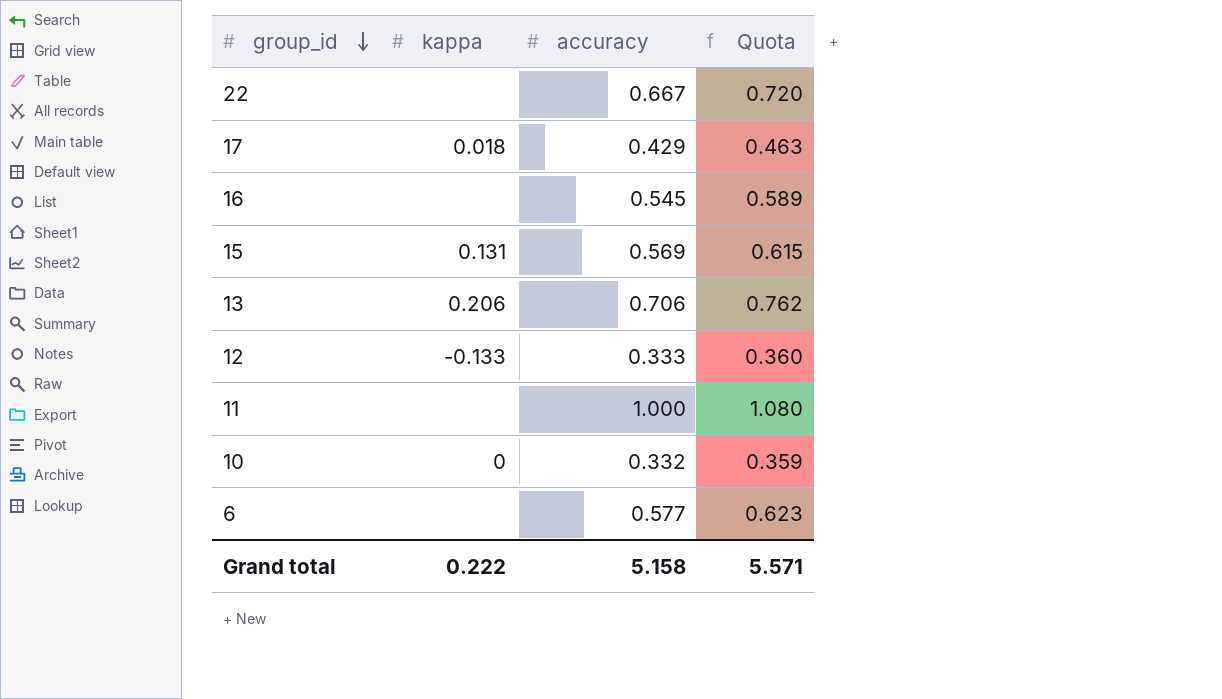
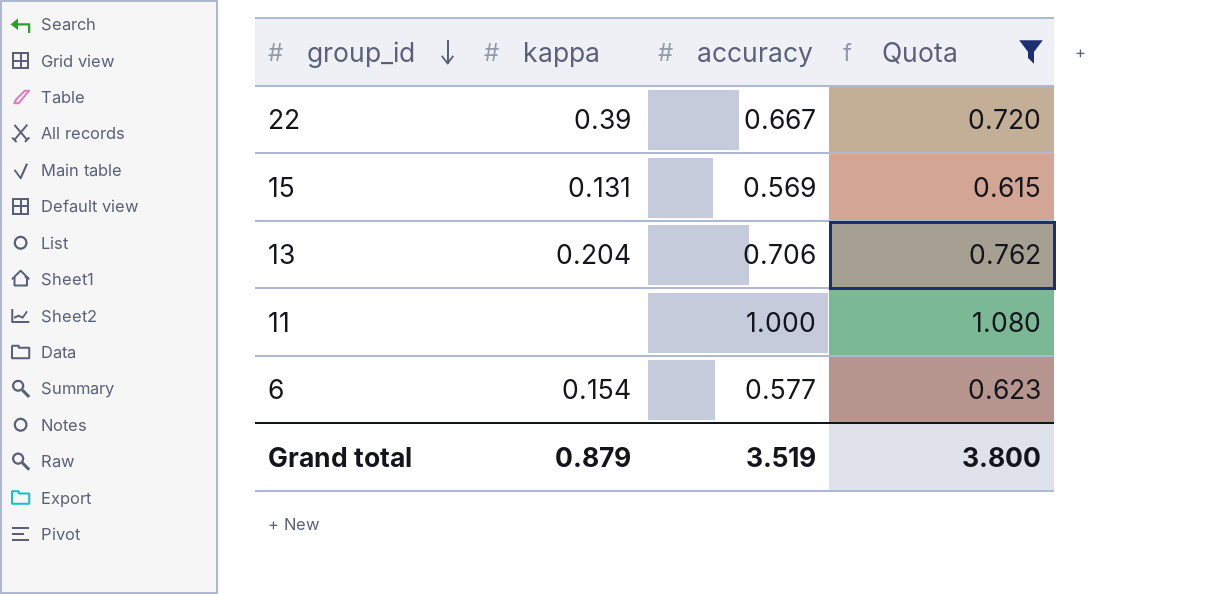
filter: none -> Quota >= 0.615
22 | kappa: none -> 0.39
13 | kappa: 0.206 -> 0.204
6 | kappa: none -> 0.154
Grand total | kappa: 0.222 -> 0.879
Grand total | accuracy: 5.158 -> 3.519
Grand total | Quota: 5.571 -> 3.800

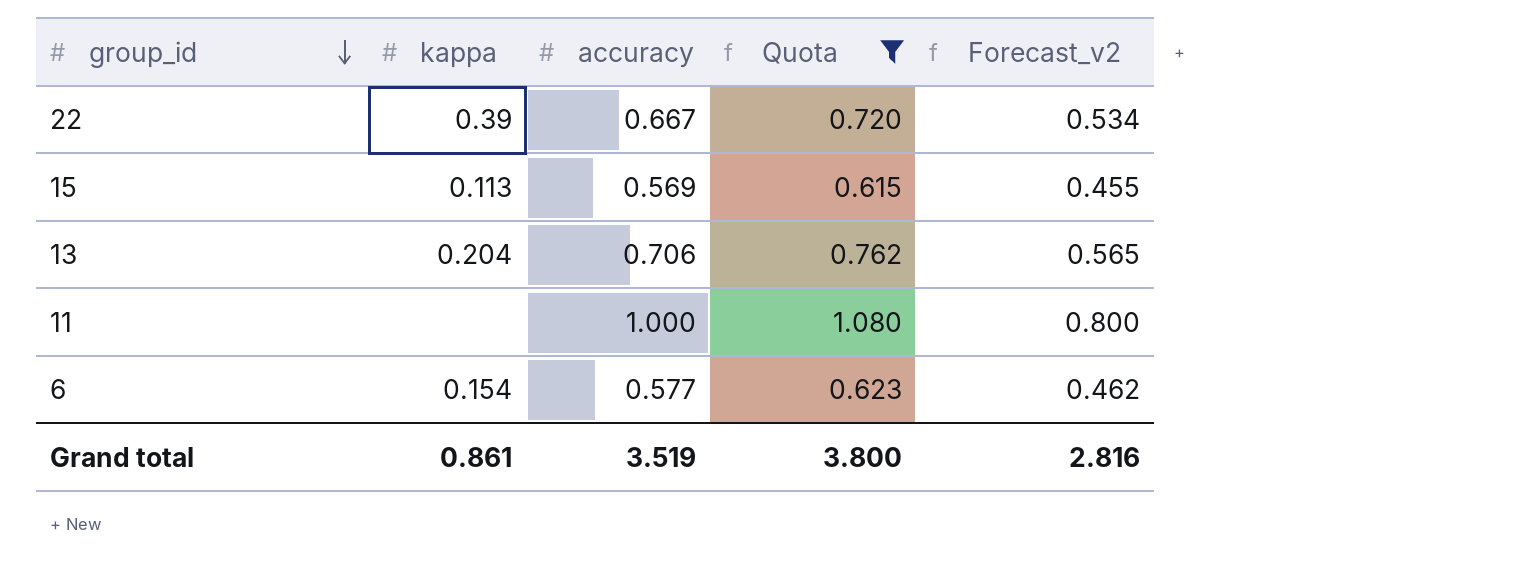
column Forecast_v2 | formula: none -> [accuracy] * 0.8
15 | kappa: 0.131 -> 0.113
Grand total | kappa: 0.879 -> 0.861

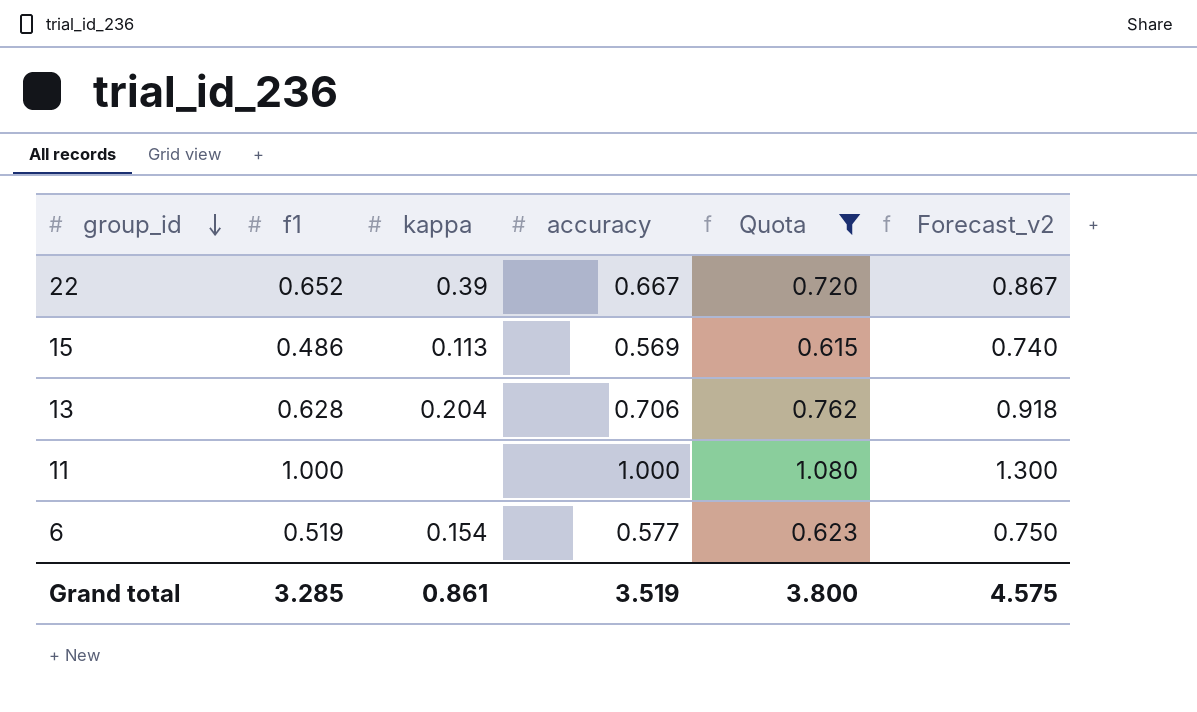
column f1 | position: none -> 2
column Forecast_v2 | formula: [accuracy] * 0.8 -> [accuracy] * 1.3
Grand total | Forecast_v2: 2.816 -> 4.575

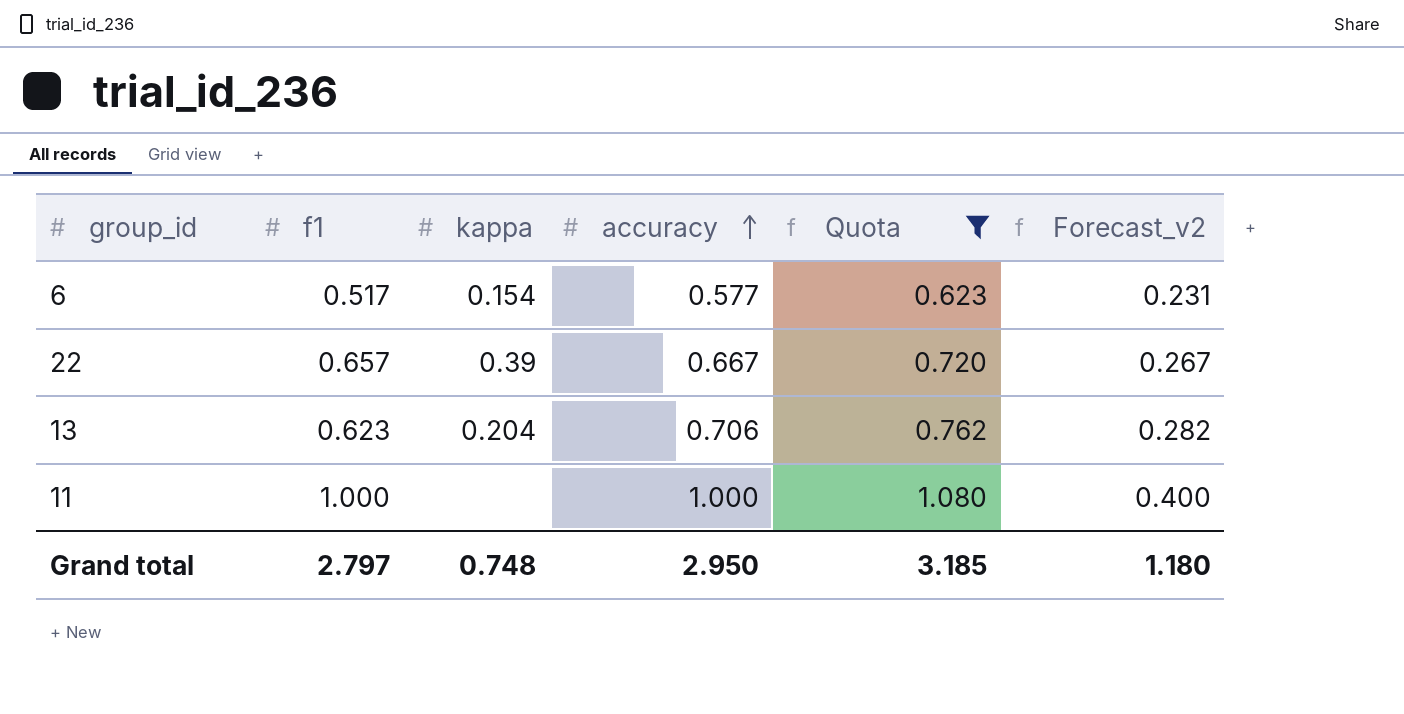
row order: group_id descending -> accuracy ascending
column Forecast_v2 | formula: [accuracy] * 1.3 -> [accuracy] * 0.4
row 15: 0.486 | 0.113 | 0.569 | 0.615 | 0.740 -> none
6 | f1: 0.519 -> 0.517
22 | f1: 0.652 -> 0.657
13 | f1: 0.628 -> 0.623
Grand total | f1: 3.285 -> 2.797
Grand total | kappa: 0.861 -> 0.748
Grand total | accuracy: 3.519 -> 2.950
Grand total | Quota: 3.800 -> 3.185
Grand total | Forecast_v2: 4.575 -> 1.180

